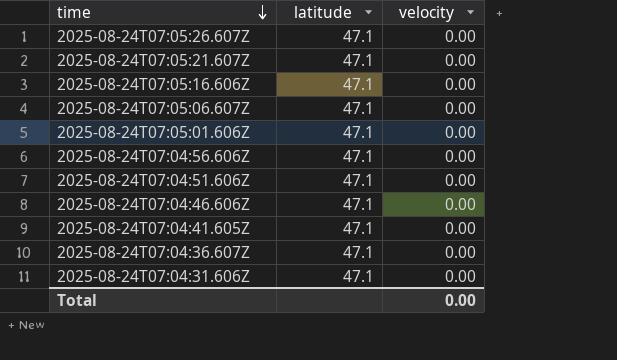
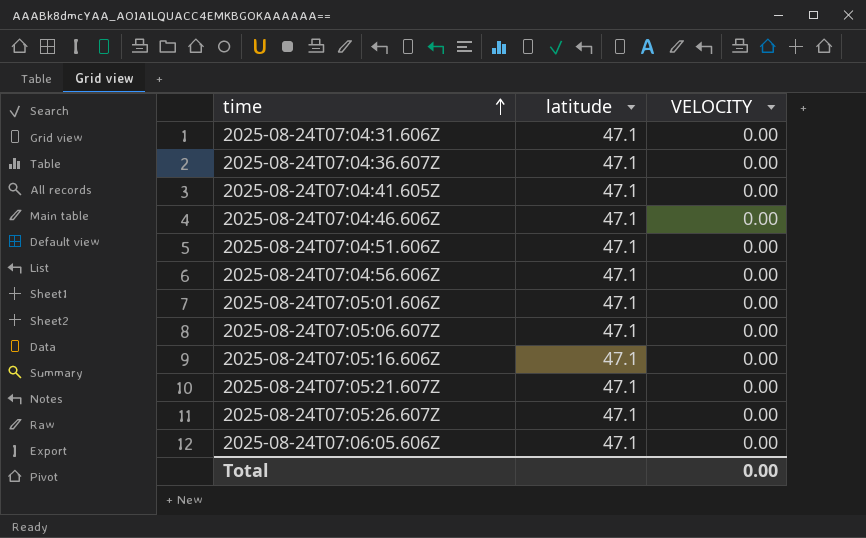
row order: time descending -> time ascending
column name: velocity -> VELOCITY
row 2025-08-24T07:06:05.606Z: none -> 47.1 | 0.00

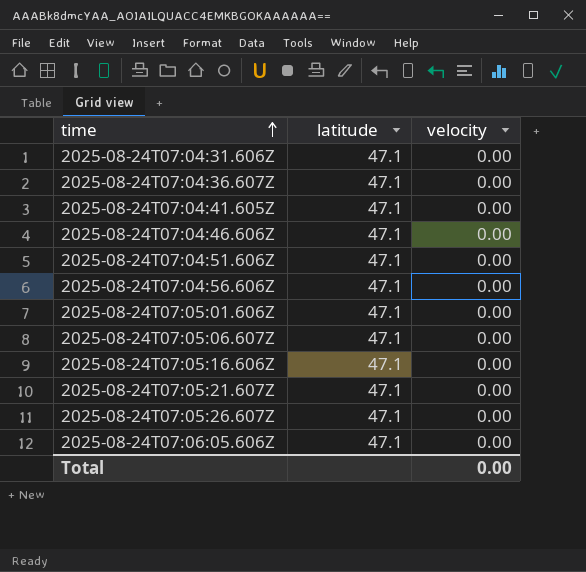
column name: VELOCITY -> velocity

